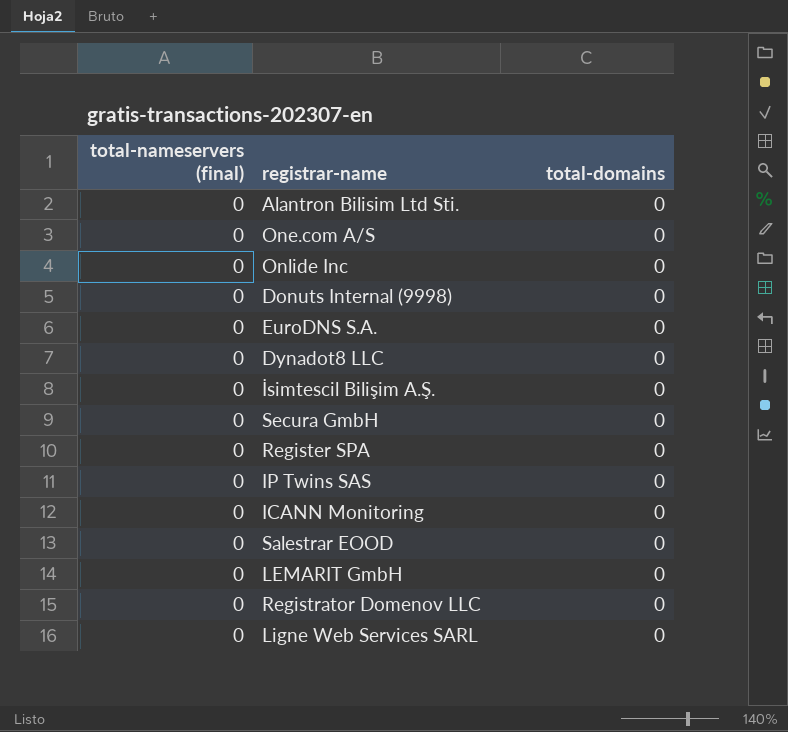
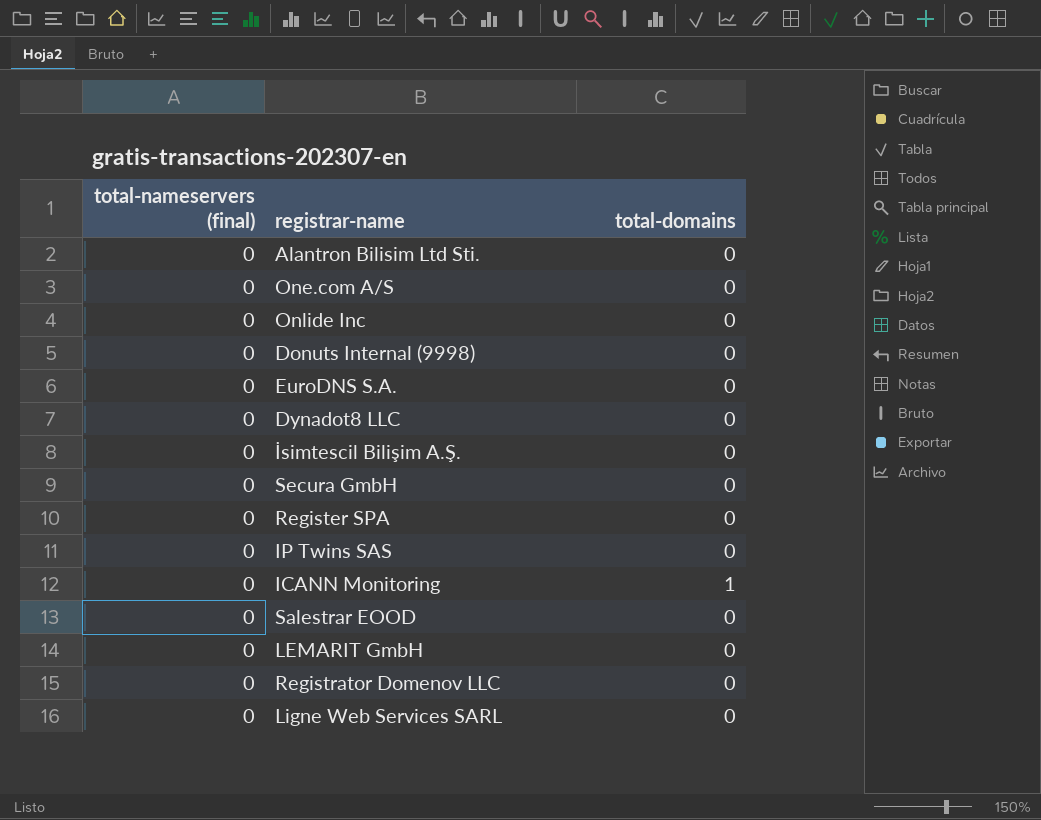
ICANN Monitoring | total-domains: 0 -> 1

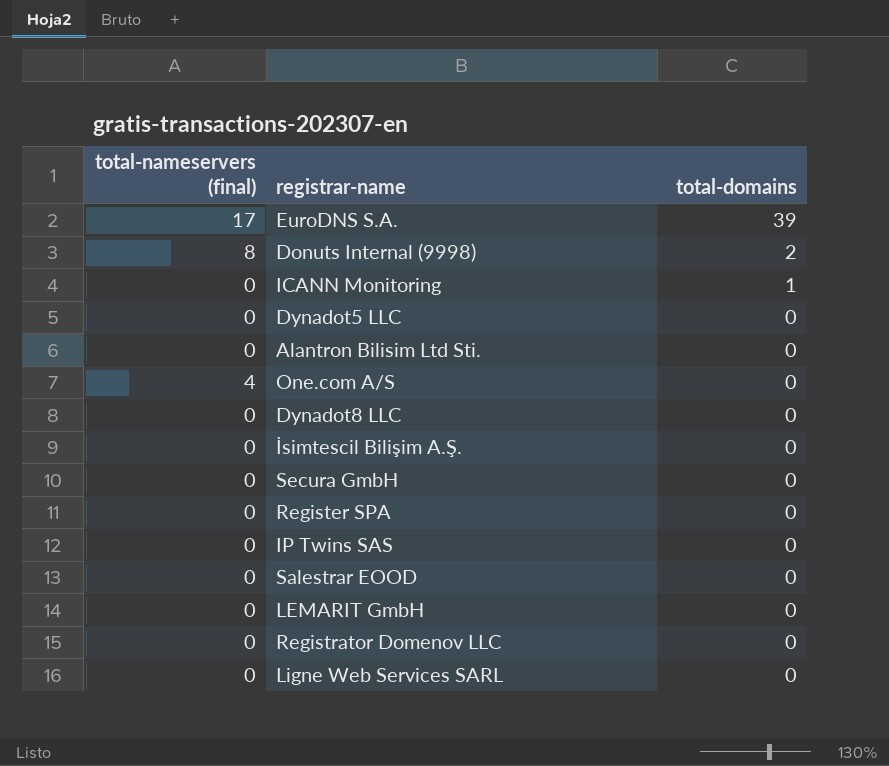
row order: none -> total-domains descending
row Onlide Inc: 0 | 0 -> none
EuroDNS S.A. | total-nameservers (final): 0 -> 17
EuroDNS S.A. | total-domains: 0 -> 39
Donuts Internal (9998) | total-nameservers (final): 0 -> 8
Donuts Internal (9998) | total-domains: 0 -> 2
row Dynadot5 LLC: none -> 0 | 0
One.com A/S | total-nameservers (final): 0 -> 4

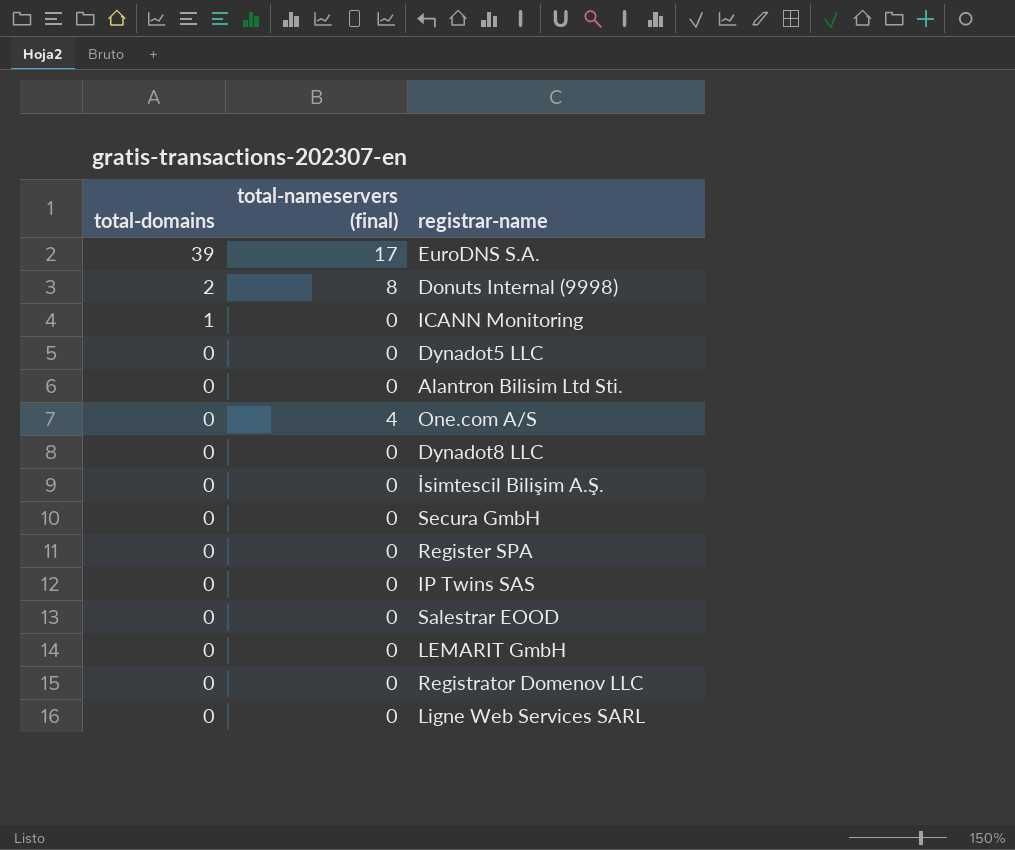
column total-domains | position: 3 -> 1

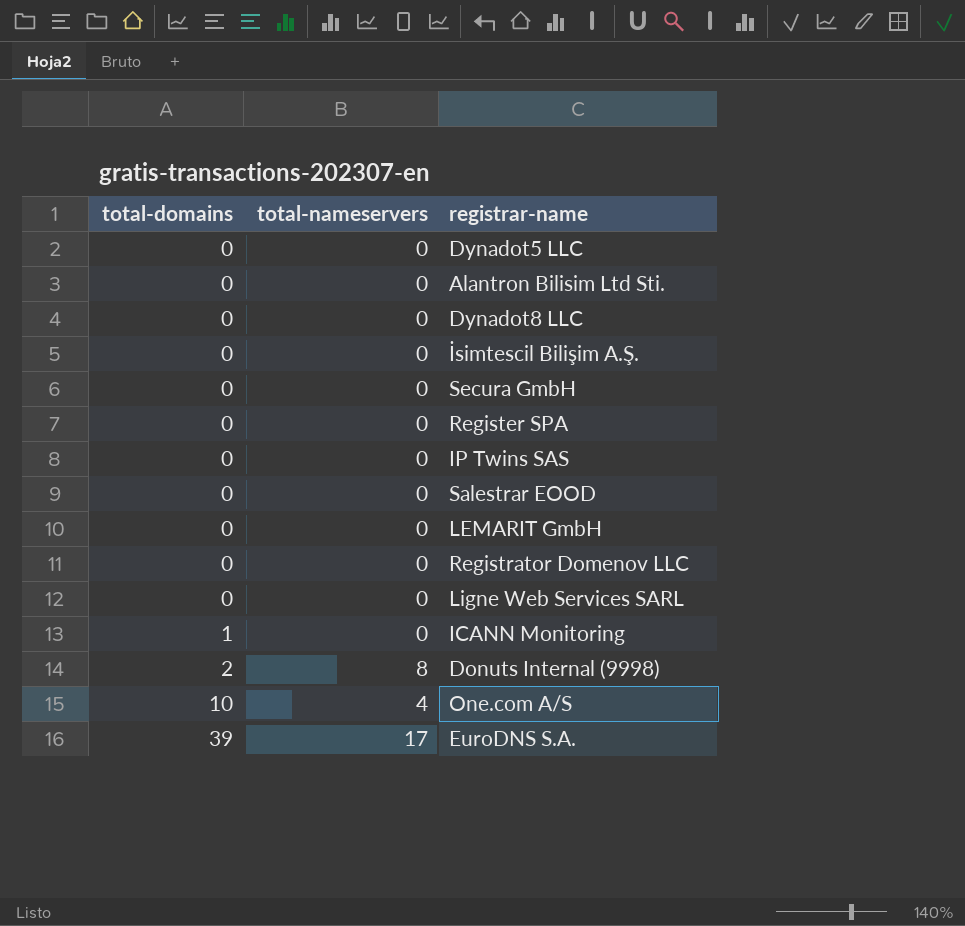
row order: total-domains descending -> total-domains ascending
column name: total-nameservers (final) -> total-nameservers
One.com A/S | total-domains: 0 -> 10

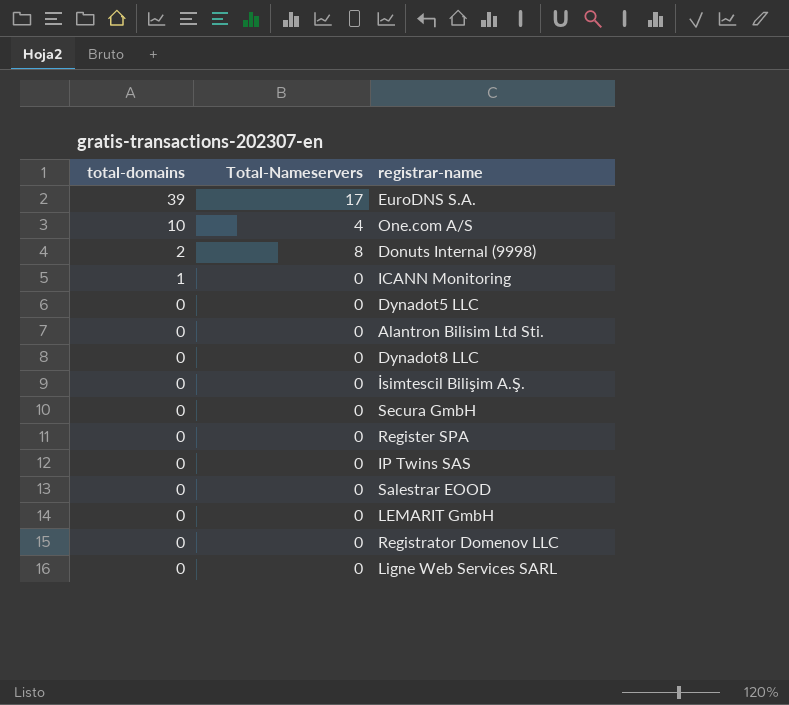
row order: total-domains ascending -> total-domains descending
column name: total-nameservers -> Total-Nameservers

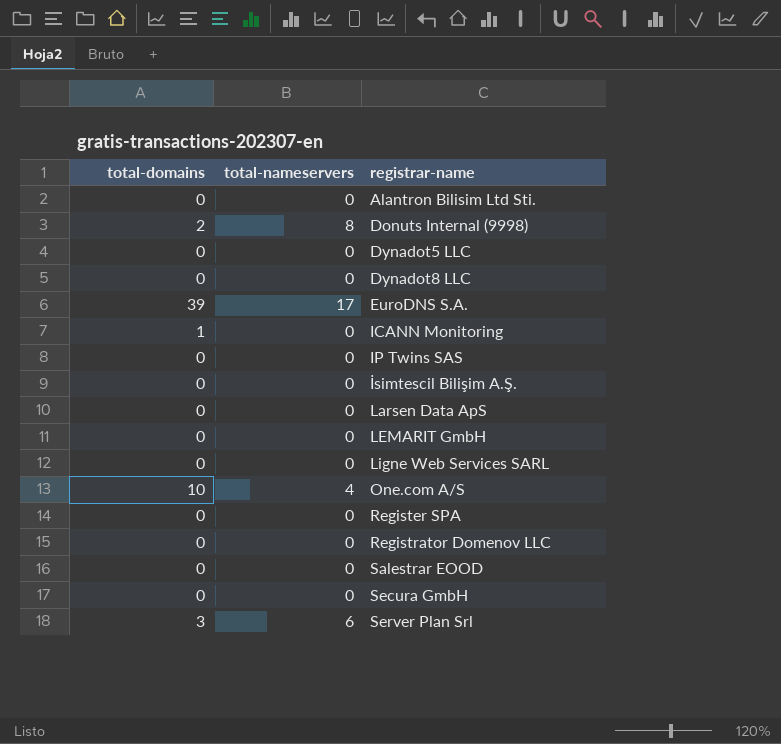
row order: total-domains descending -> registrar-name ascending
column name: Total-Nameservers -> total-nameservers
row Larsen Data ApS: none -> 0 | 0
row Server Plan Srl: none -> 3 | 6

